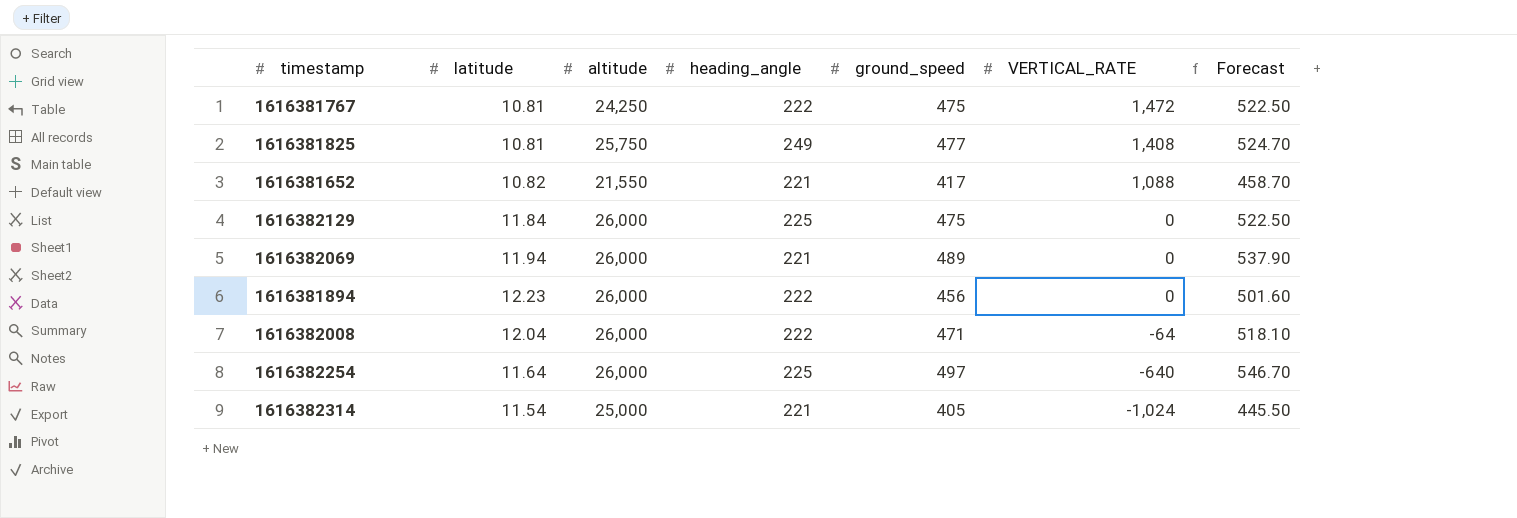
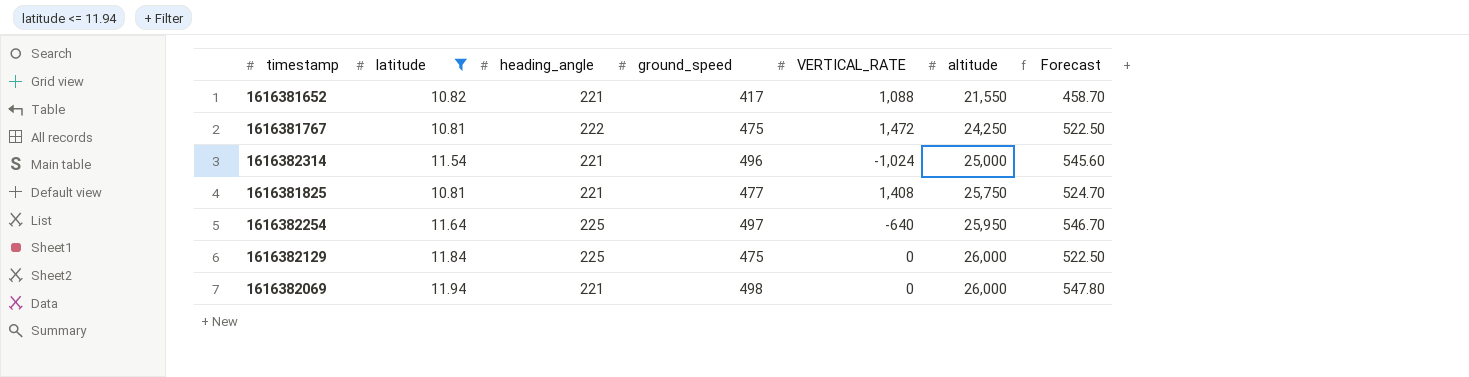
filter: none -> latitude <= 11.94
row order: VERTICAL_RATE descending -> altitude ascending
column altitude | position: 3 -> 6
1616382314 | ground_speed: 405 -> 496
1616382314 | Forecast: 445.50 -> 545.60
1616381825 | heading_angle: 249 -> 221
1616382254 | altitude: 26,000 -> 25,950
1616382069 | ground_speed: 489 -> 498
1616382069 | Forecast: 537.90 -> 547.80

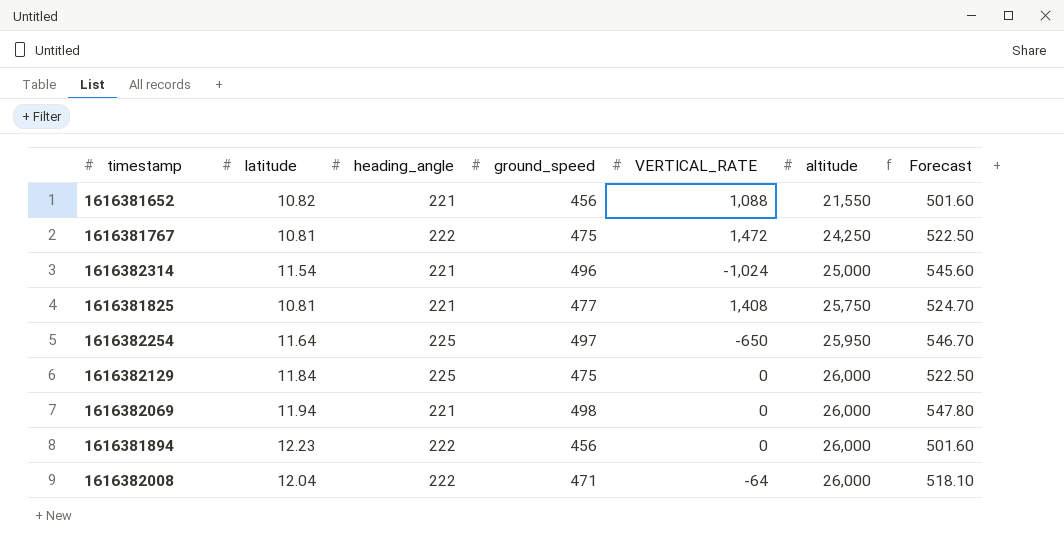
filter: latitude <= 11.94 -> none
1616381652 | ground_speed: 417 -> 456
1616381652 | Forecast: 458.70 -> 501.60
1616382254 | VERTICAL_RATE: -640 -> -650

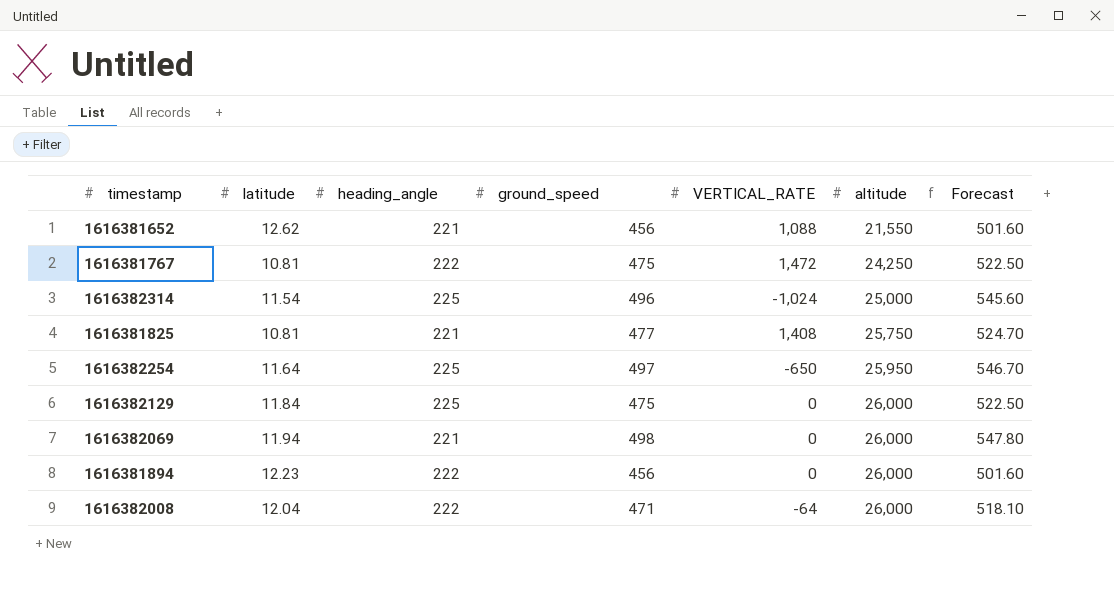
1616381652 | latitude: 10.82 -> 12.62
1616382314 | heading_angle: 221 -> 225

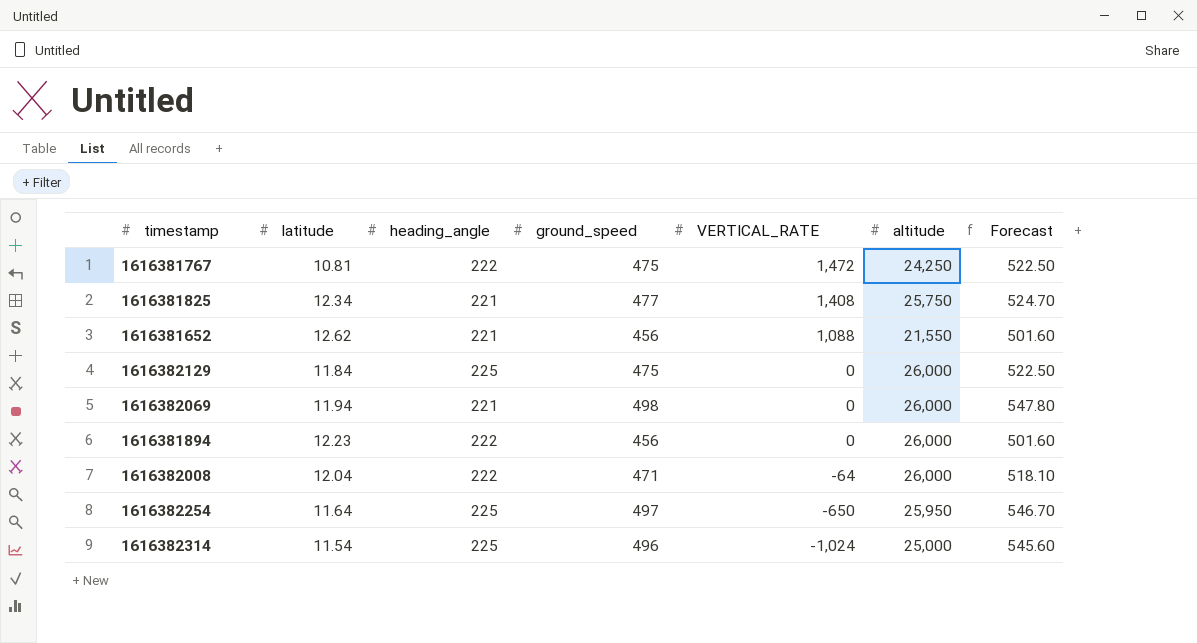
row order: altitude ascending -> VERTICAL_RATE descending
1616381825 | latitude: 10.81 -> 12.34

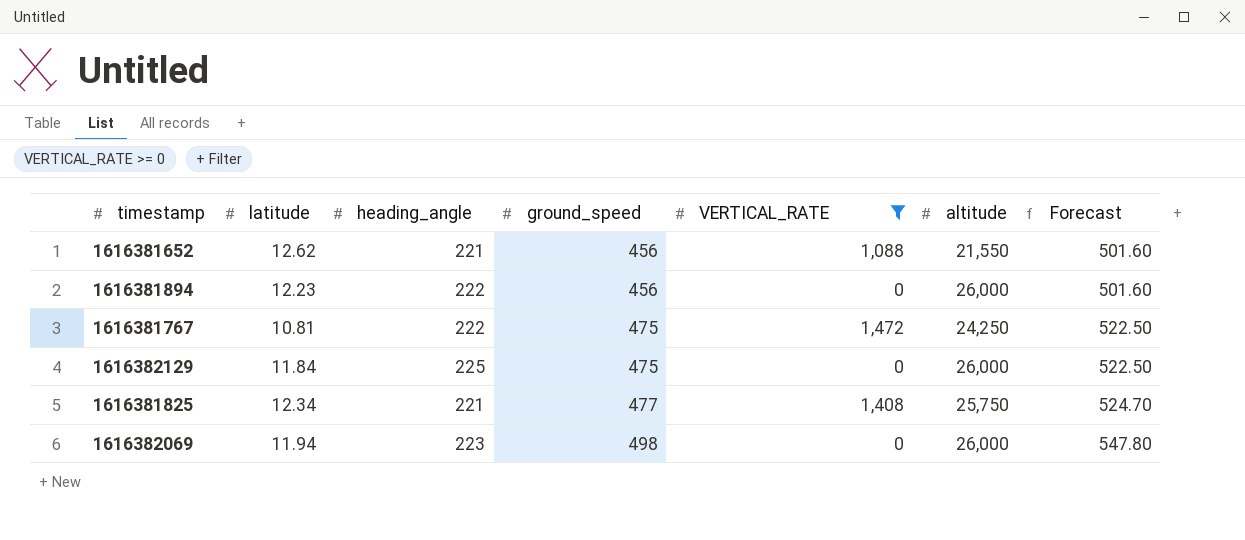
filter: none -> VERTICAL_RATE >= 0
row order: VERTICAL_RATE descending -> ground_speed ascending
1616382069 | heading_angle: 221 -> 223

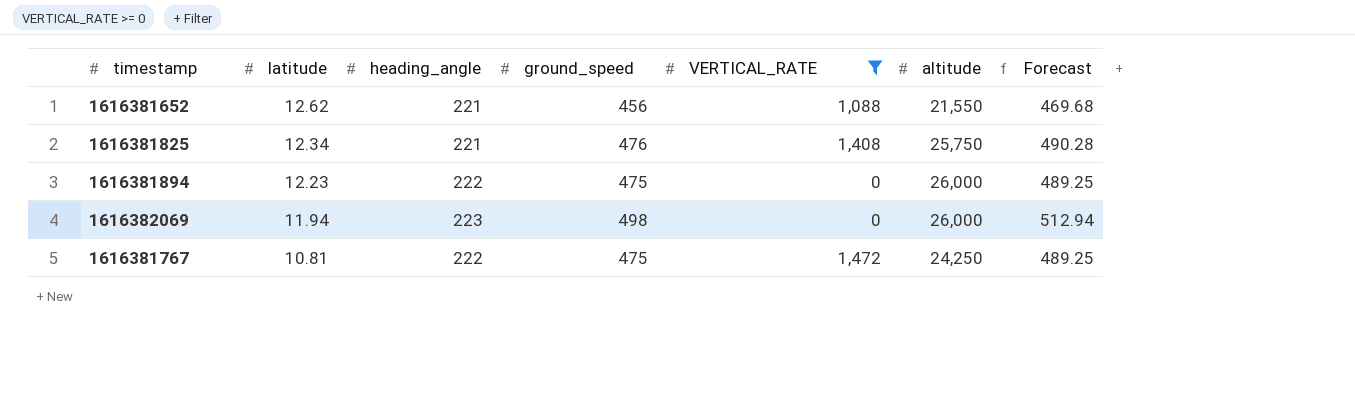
row order: ground_speed ascending -> latitude descending
column Forecast | formula: [ground_speed] * 1.1 -> [ground_speed] * 1.03
row 1616382129: 11.84 | 225 | 475 | 0 | 26,000 | 522.50 -> none
1616381825 | ground_speed: 477 -> 476
1616381894 | ground_speed: 456 -> 475

